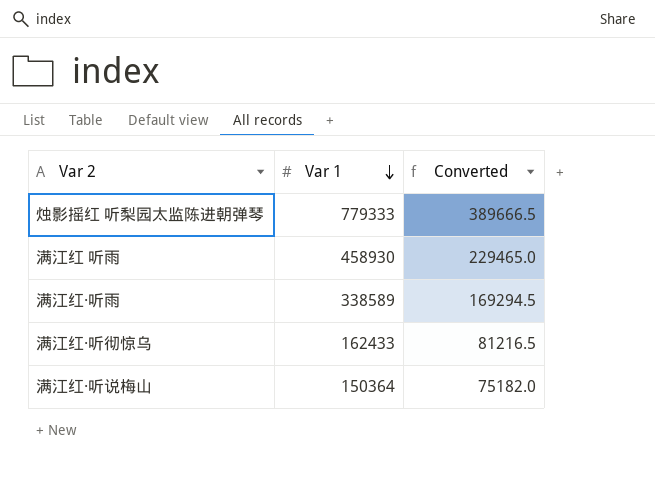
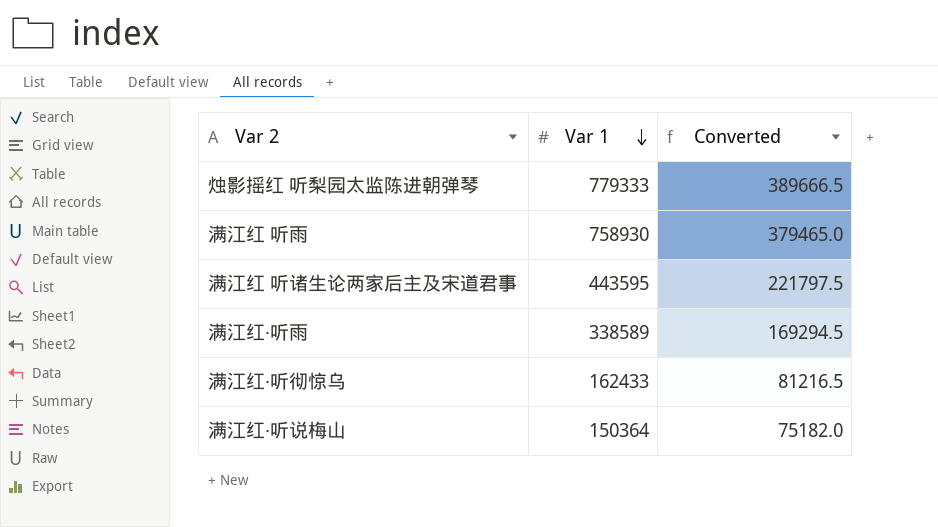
满江红 听雨 | Var 1: 458930 -> 758930
满江红 听雨 | Converted: 229465.0 -> 379465.0
row 满江红 听诸生论两家后主及宋道君事: none -> 443595 | 221797.5

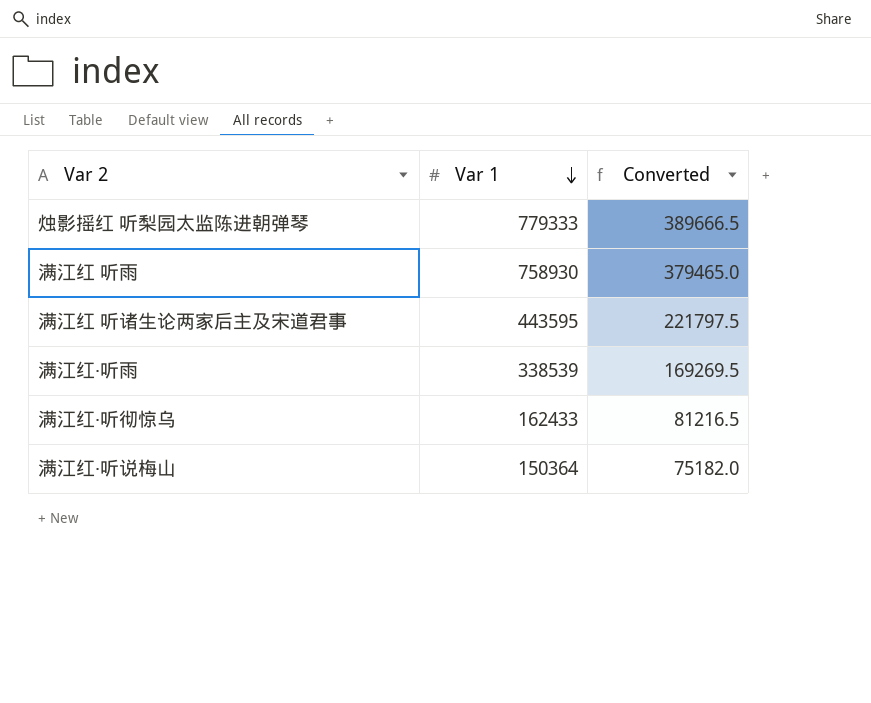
满江红·听雨 | Var 1: 338589 -> 338539
满江红·听雨 | Converted: 169294.5 -> 169269.5

